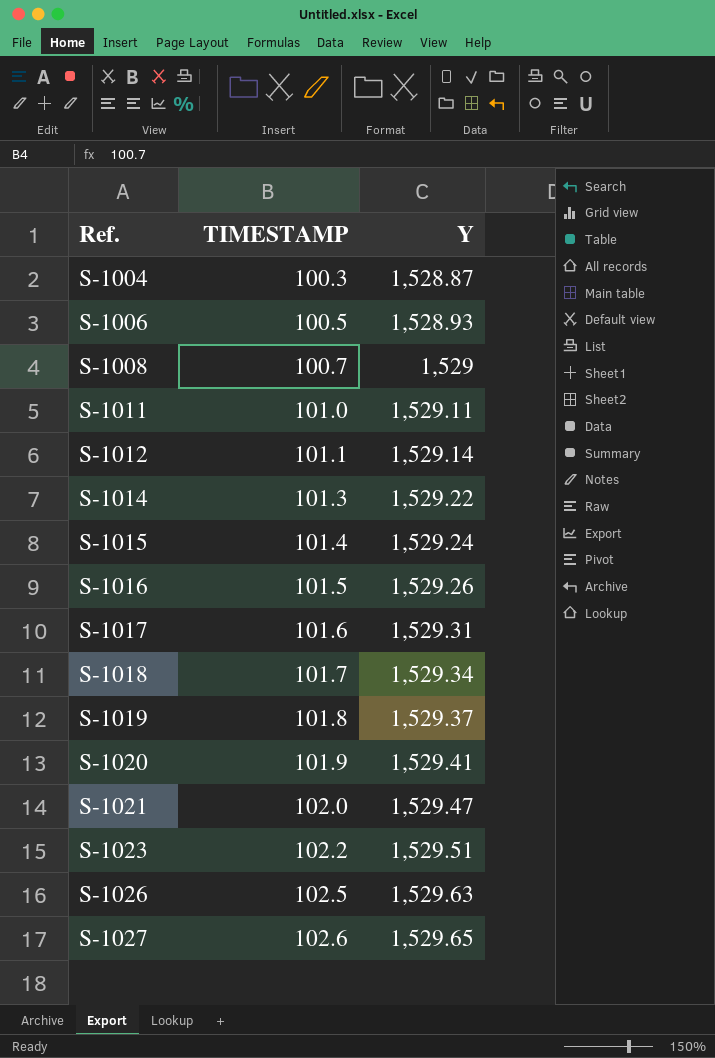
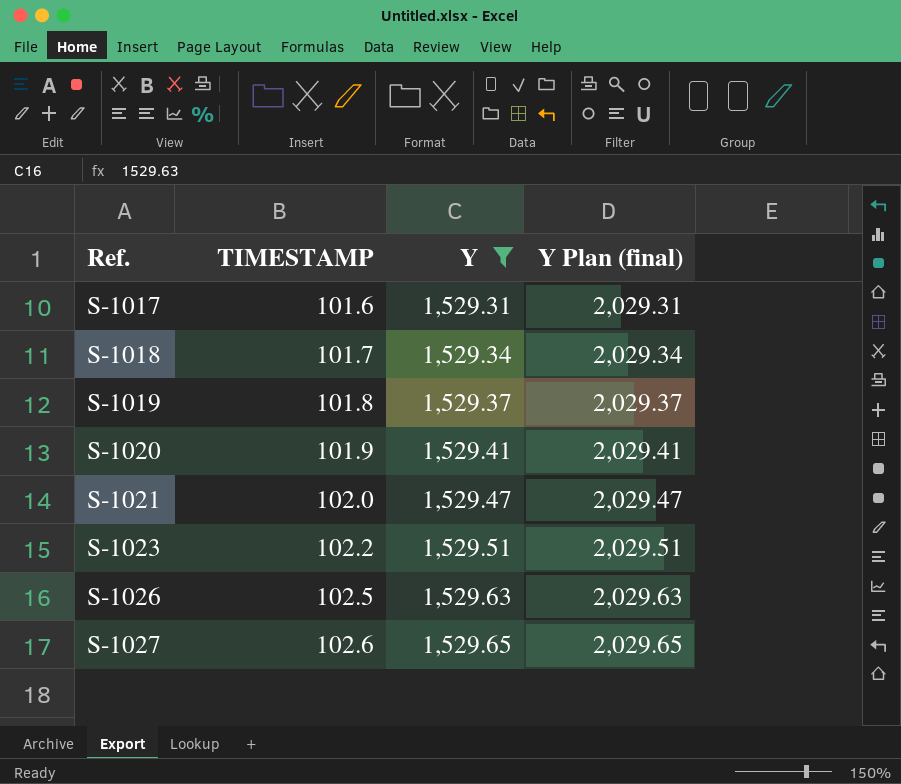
filter: none -> Y >= 1,529.31
column Y Plan (final) | formula: none -> [Y] + 500

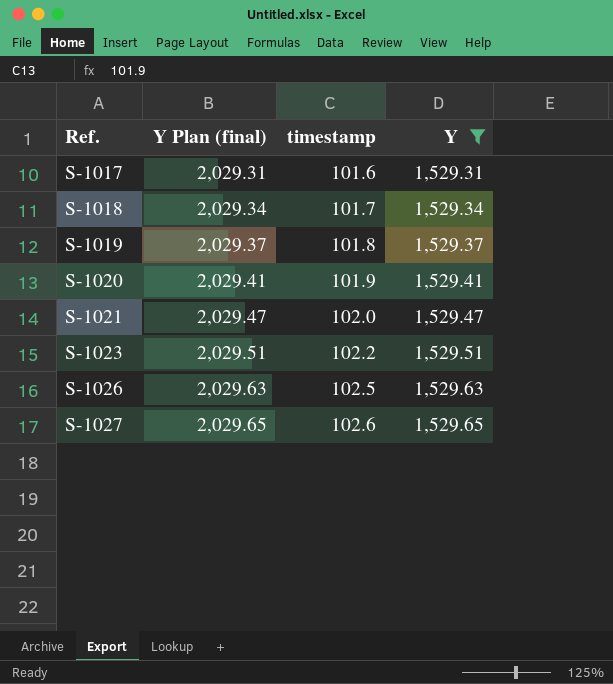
column Y Plan (final) | position: 4 -> 2
column name: TIMESTAMP -> timestamp

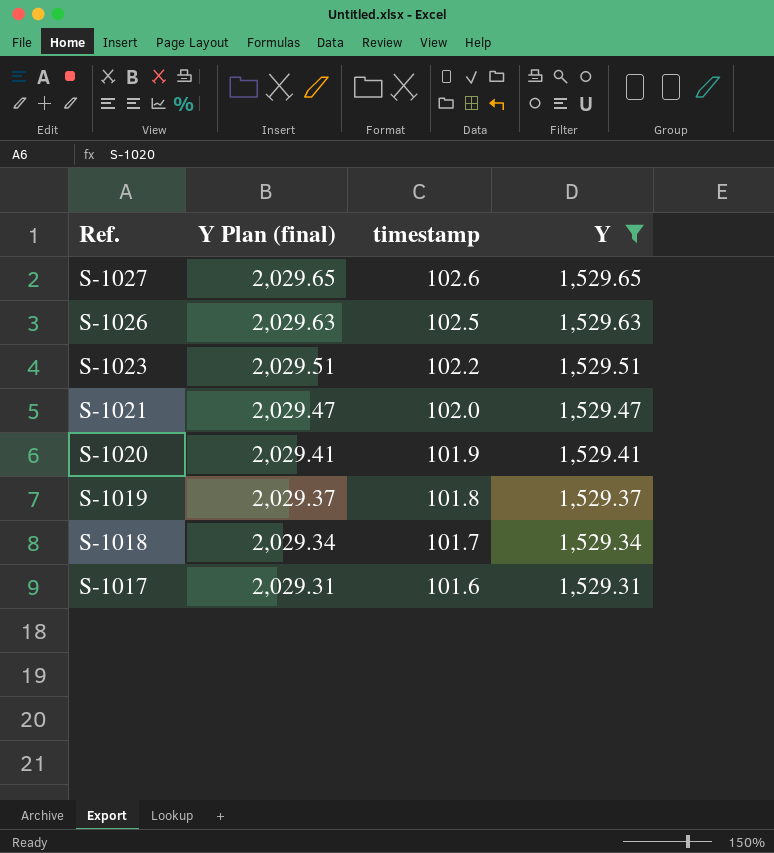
row order: Ref. ascending -> Ref. descending

